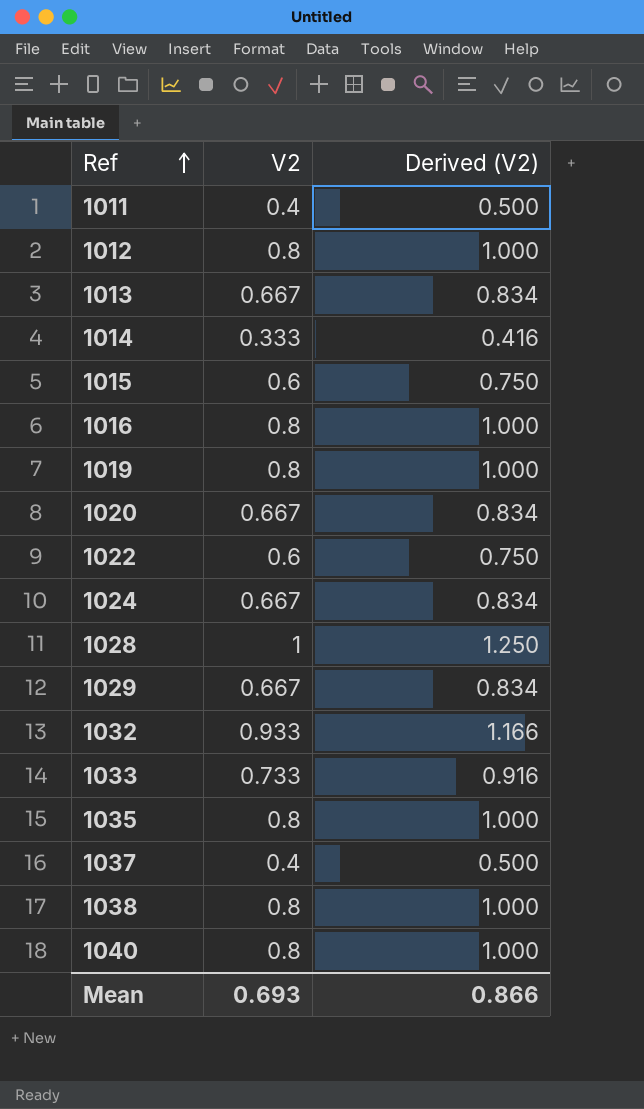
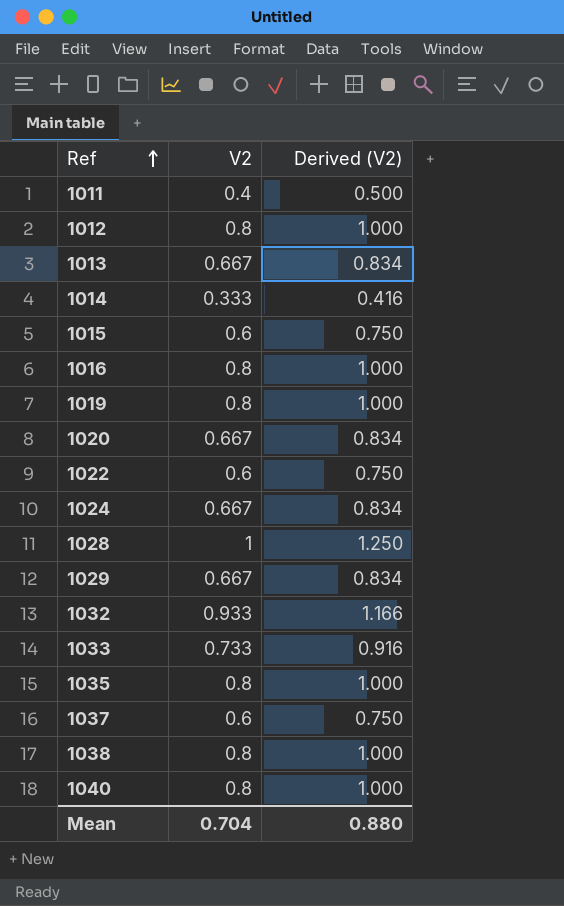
1037 | V2: 0.4 -> 0.6
1037 | Derived (V2): 0.500 -> 0.750
Mean | V2: 0.693 -> 0.704
Mean | Derived (V2): 0.866 -> 0.880

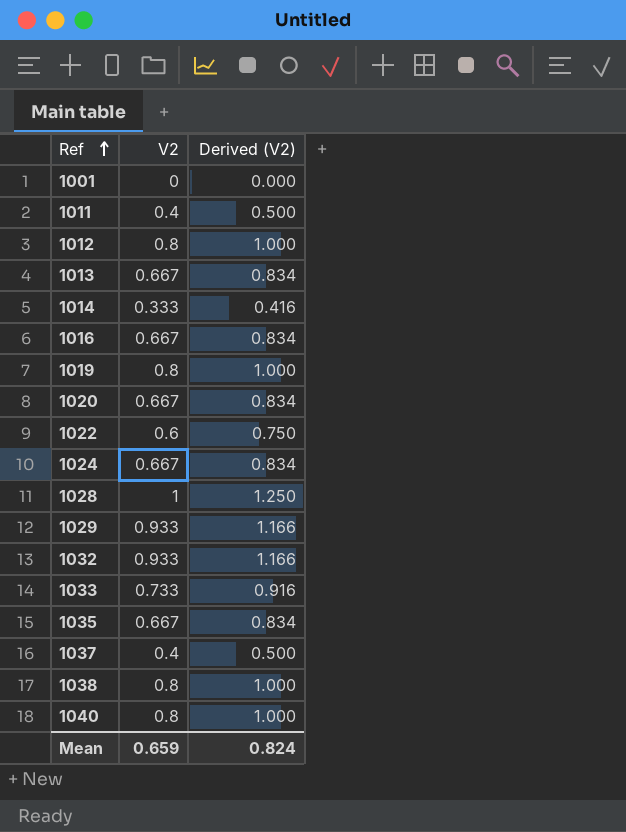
row 1015: 0.6 | 0.750 -> none
row 1001: none -> 0 | 0.000
1016 | V2: 0.8 -> 0.667
1016 | Derived (V2): 1.000 -> 0.834
1029 | V2: 0.667 -> 0.933
1029 | Derived (V2): 0.834 -> 1.166
1035 | V2: 0.8 -> 0.667
1035 | Derived (V2): 1.000 -> 0.834
1037 | V2: 0.6 -> 0.4
1037 | Derived (V2): 0.750 -> 0.500
Mean | V2: 0.704 -> 0.659
Mean | Derived (V2): 0.880 -> 0.824

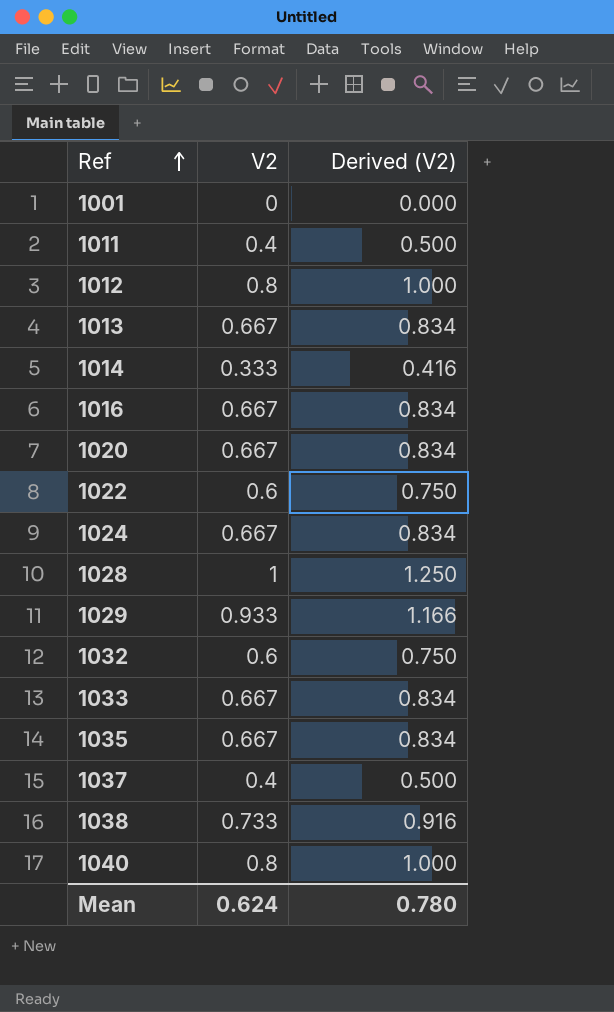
row 1019: 0.8 | 1.000 -> none
1032 | V2: 0.933 -> 0.6
1032 | Derived (V2): 1.166 -> 0.750
1033 | V2: 0.733 -> 0.667
1033 | Derived (V2): 0.916 -> 0.834
1038 | V2: 0.8 -> 0.733
1038 | Derived (V2): 1.000 -> 0.916
Mean | V2: 0.659 -> 0.624
Mean | Derived (V2): 0.824 -> 0.780

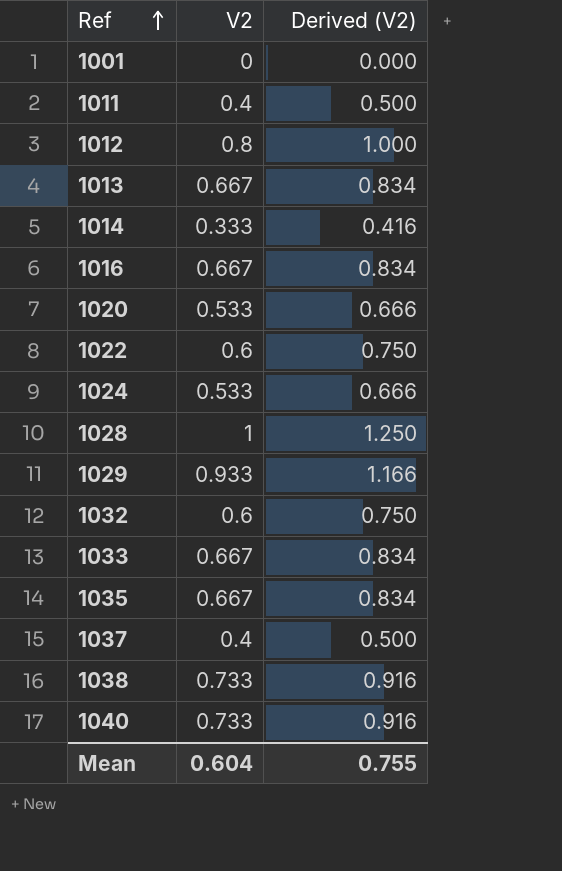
1020 | V2: 0.667 -> 0.533
1020 | Derived (V2): 0.834 -> 0.666
1024 | V2: 0.667 -> 0.533
1024 | Derived (V2): 0.834 -> 0.666
1040 | V2: 0.8 -> 0.733
1040 | Derived (V2): 1.000 -> 0.916
Mean | V2: 0.624 -> 0.604
Mean | Derived (V2): 0.780 -> 0.755

